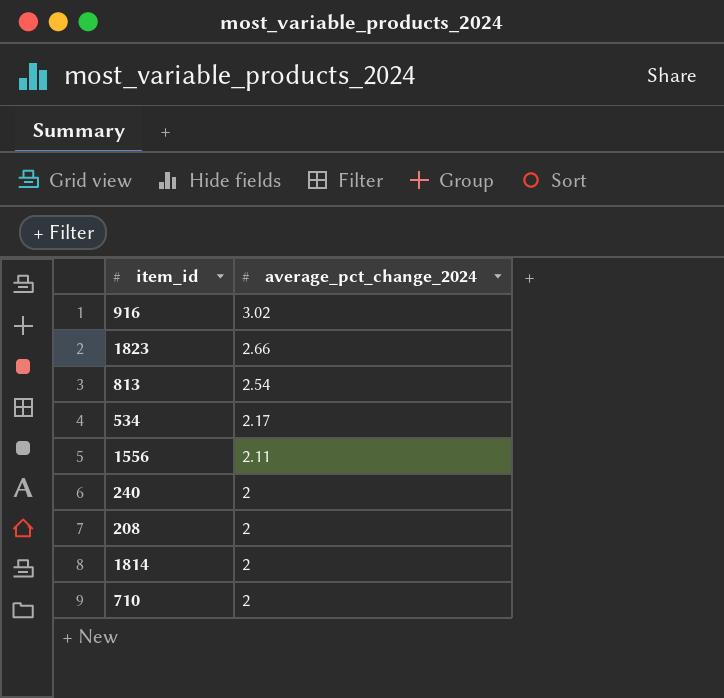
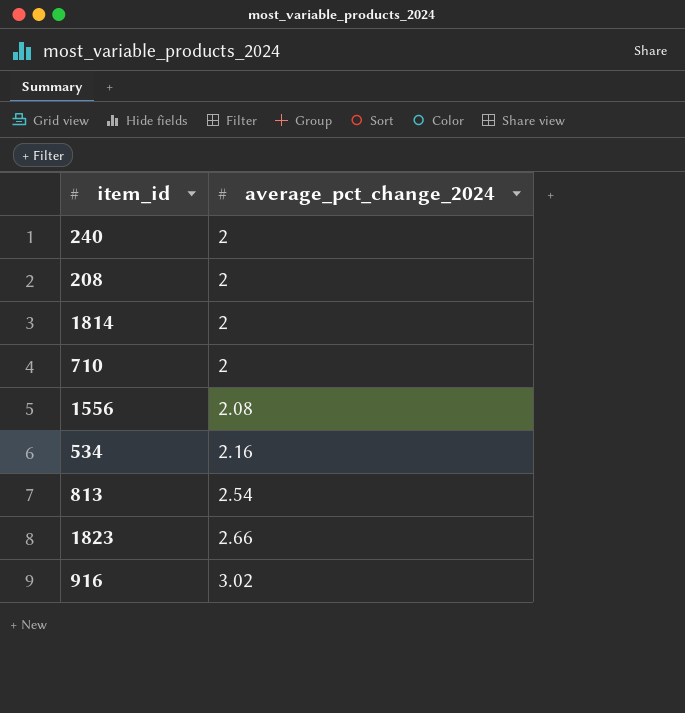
row order: average_pct_change_2024 descending -> average_pct_change_2024 ascending
1556 | average_pct_change_2024: 2.11 -> 2.08
534 | average_pct_change_2024: 2.17 -> 2.16

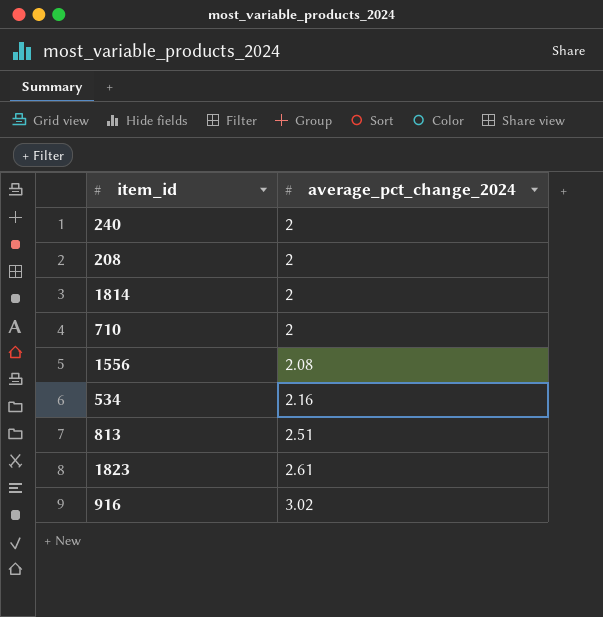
813 | average_pct_change_2024: 2.54 -> 2.51
1823 | average_pct_change_2024: 2.66 -> 2.61

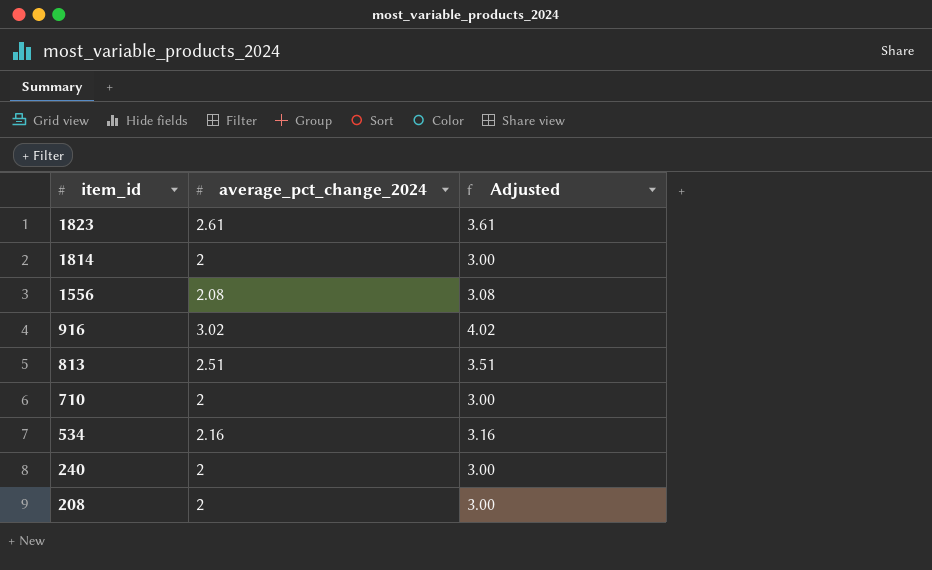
row order: average_pct_change_2024 ascending -> item_id descending
column Adjusted | formula: none -> [average_pct_change_2024] + 1

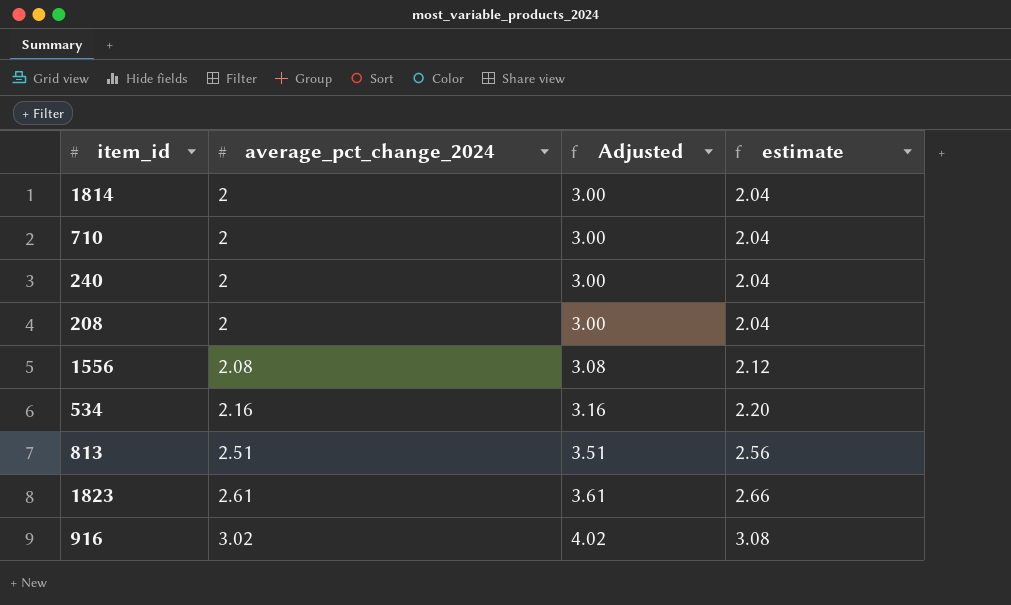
row order: item_id descending -> average_pct_change_2024 ascending
column estimate | formula: none -> [average_pct_change_2024] * 1.02

